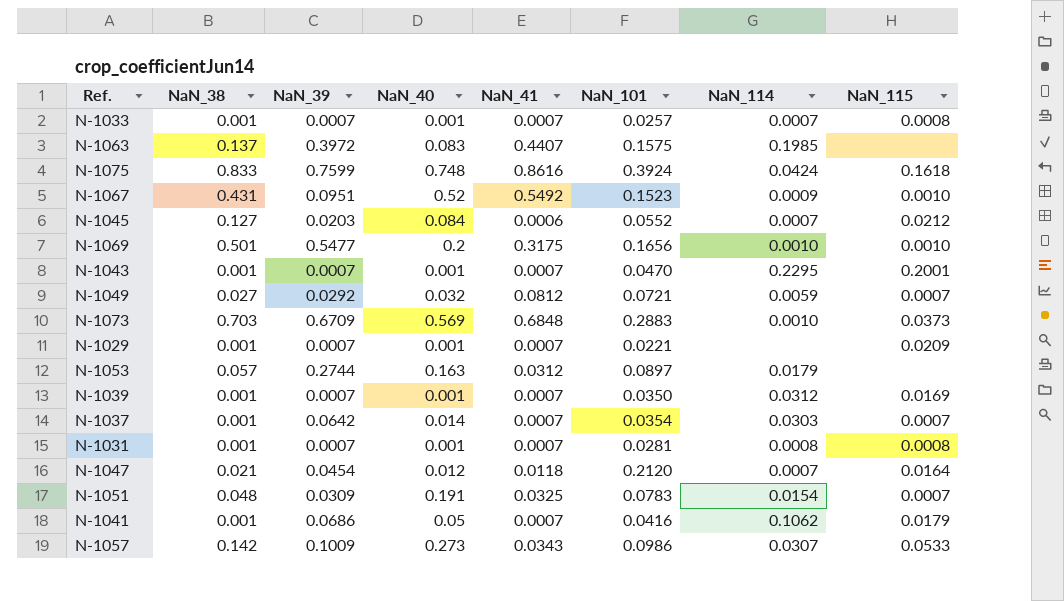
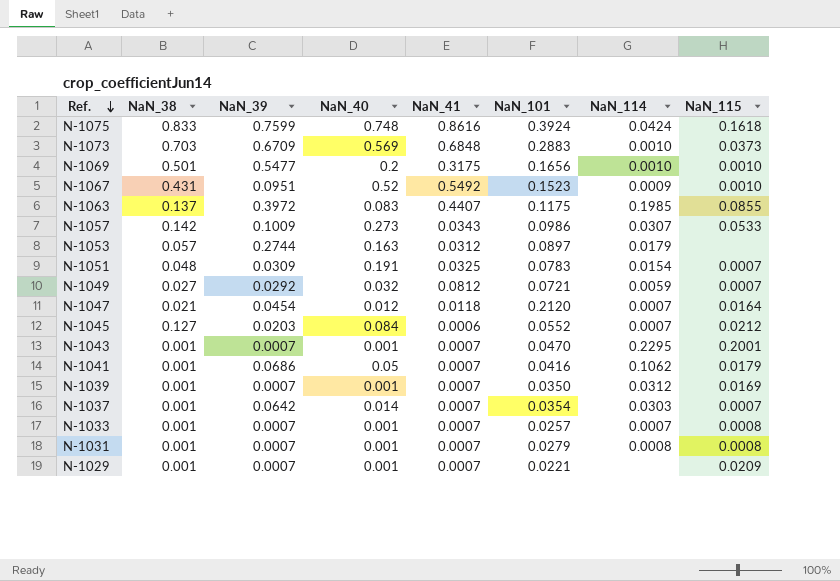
row order: none -> Ref. descending
N-1063 | NaN_101: 0.1575 -> 0.1175
N-1063 | NaN_115: none -> 0.0855
N-1031 | NaN_101: 0.0281 -> 0.0279

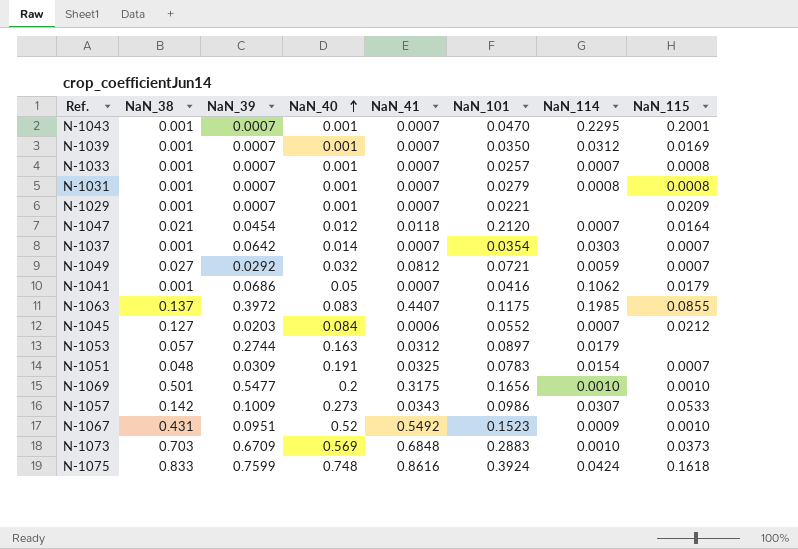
row order: Ref. descending -> NaN_40 ascending

